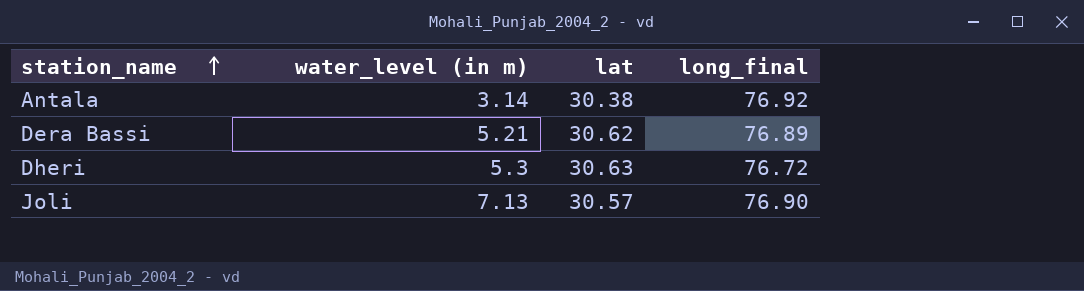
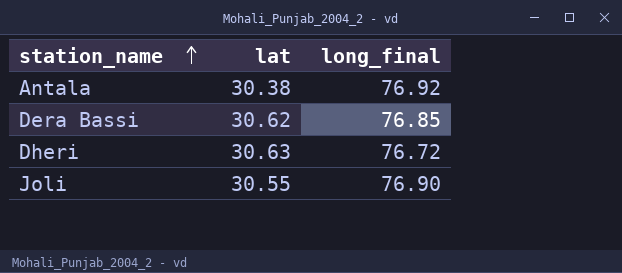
column water_level (in m) | position: 2 -> none
Dera Bassi | long_final: 76.89 -> 76.85
Joli | lat: 30.57 -> 30.55

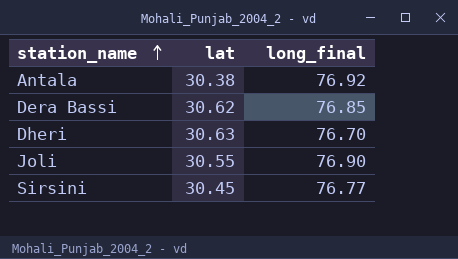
Dheri | long_final: 76.72 -> 76.70
row Sirsini: none -> 30.45 | 76.77

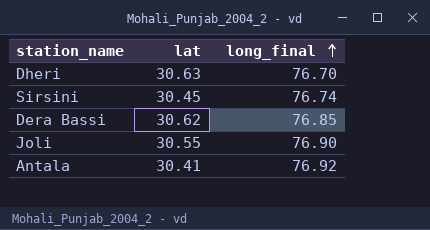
row order: station_name ascending -> long_final ascending
Sirsini | long_final: 76.77 -> 76.74
Antala | lat: 30.38 -> 30.41

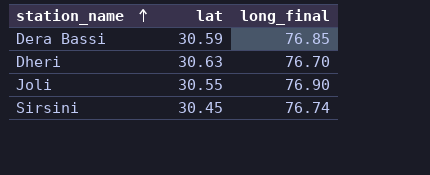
row order: long_final ascending -> station_name ascending
row Antala: 30.41 | 76.92 -> none
Dera Bassi | lat: 30.62 -> 30.59

